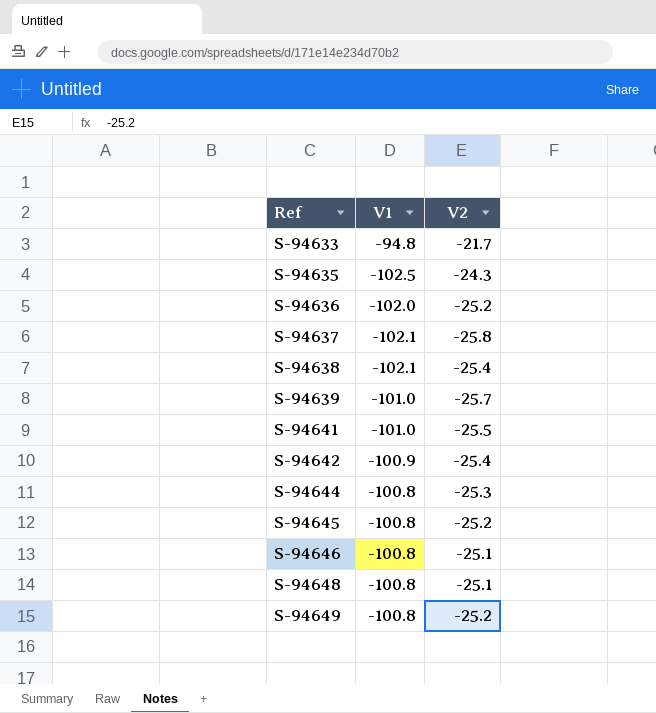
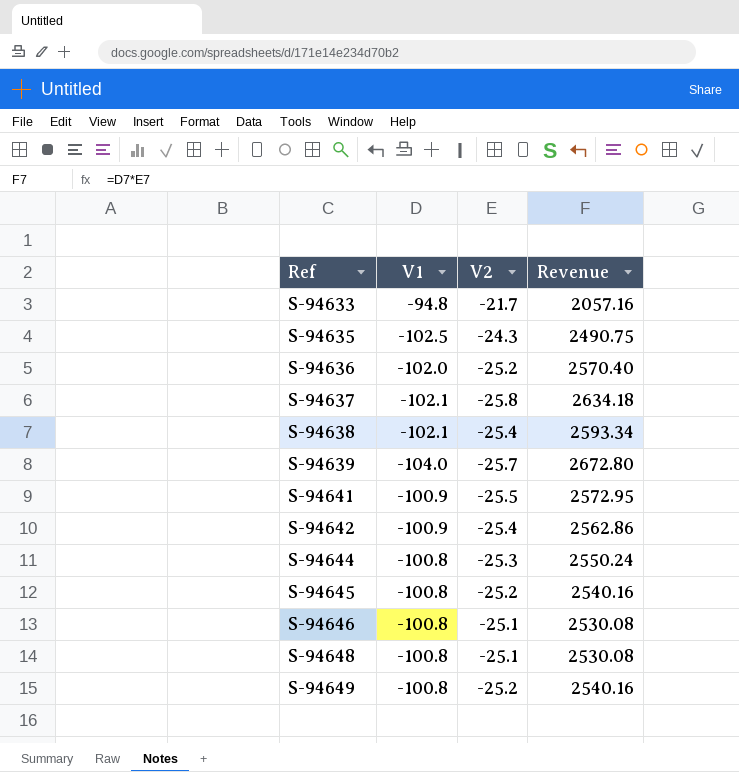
column Revenue | formula: none -> [V1] * [V2]
S-94639 | V1: -101.0 -> -104.0
S-94641 | V1: -101.0 -> -100.9

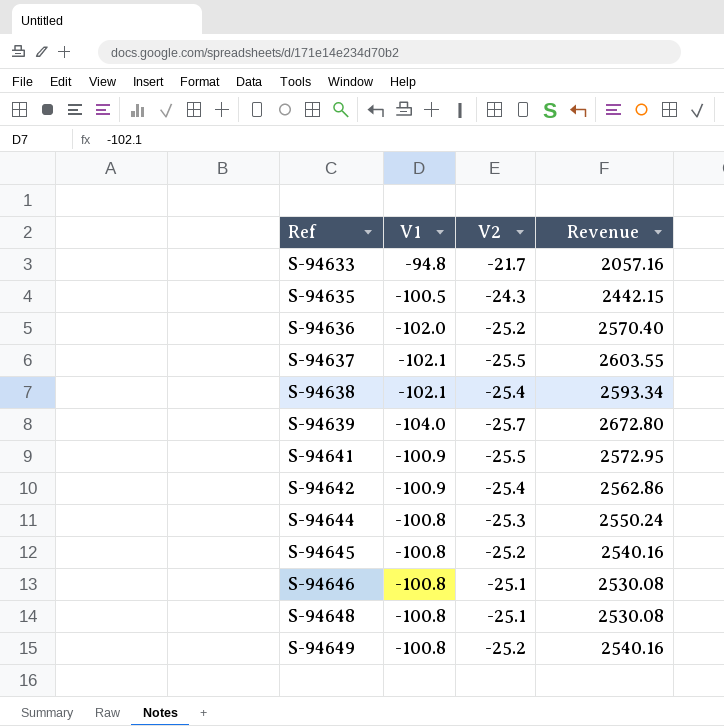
S-94635 | V1: -102.5 -> -100.5
S-94635 | Revenue: 2490.75 -> 2442.15
S-94637 | V2: -25.8 -> -25.5
S-94637 | Revenue: 2634.18 -> 2603.55

